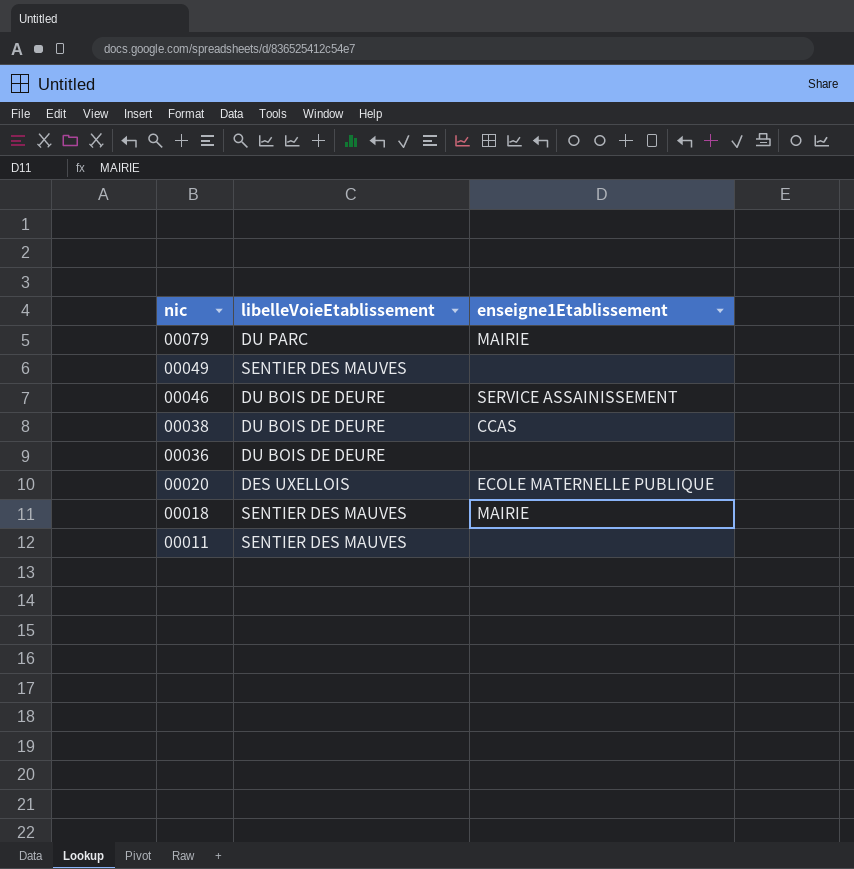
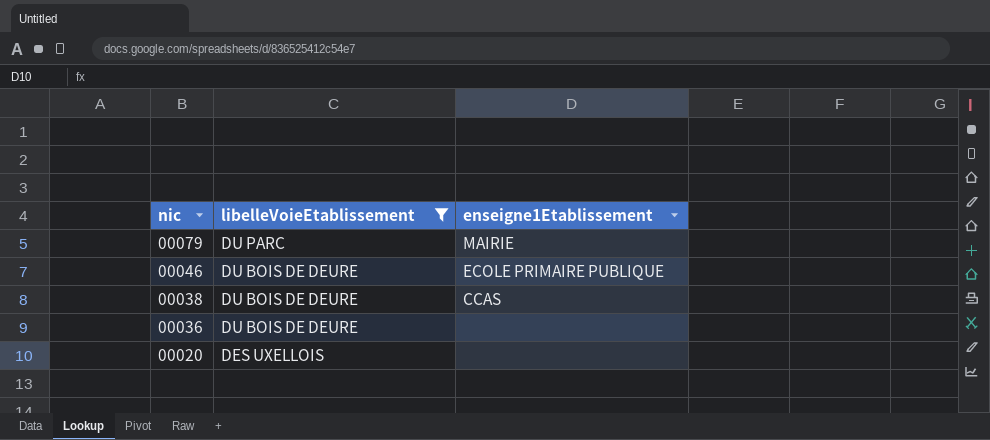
filter: none -> libelleVoieEtablissement != SENTIER DES MAUVES
00046 | enseigne1Etablissement: SERVICE ASSAINISSEMENT -> ECOLE PRIMAIRE PUBLIQUE
00020 | enseigne1Etablissement: ECOLE MATERNELLE PUBLIQUE -> none

